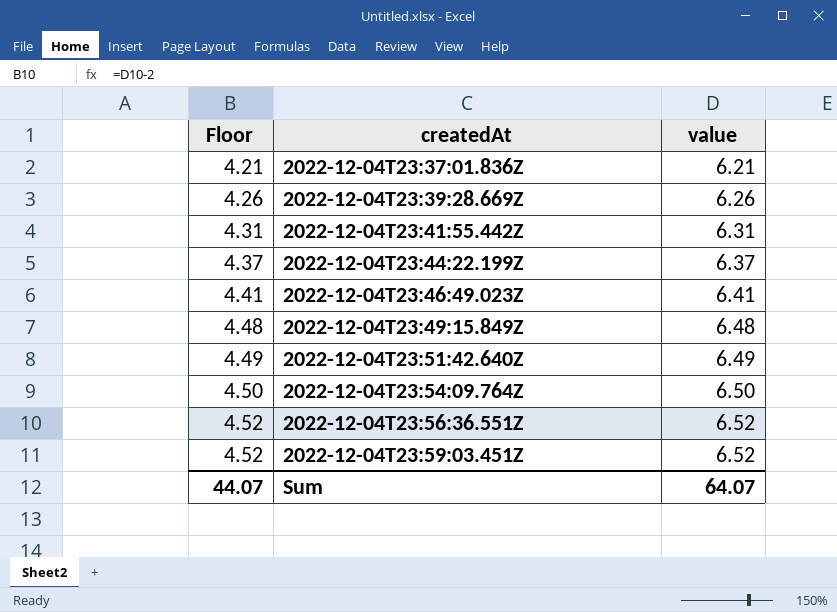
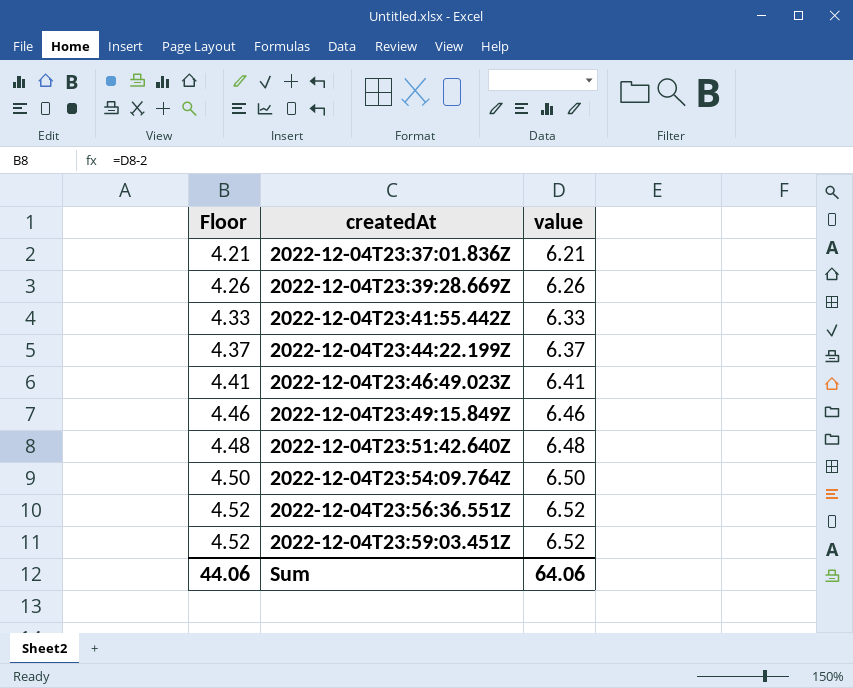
2022-12-04T23:41:55.442Z | Floor: 4.31 -> 4.33
2022-12-04T23:41:55.442Z | value: 6.31 -> 6.33
2022-12-04T23:49:15.849Z | Floor: 4.48 -> 4.46
2022-12-04T23:49:15.849Z | value: 6.48 -> 6.46
2022-12-04T23:51:42.640Z | Floor: 4.49 -> 4.48
2022-12-04T23:51:42.640Z | value: 6.49 -> 6.48
Sum | Floor: 44.07 -> 44.06
Sum | value: 64.07 -> 64.06

